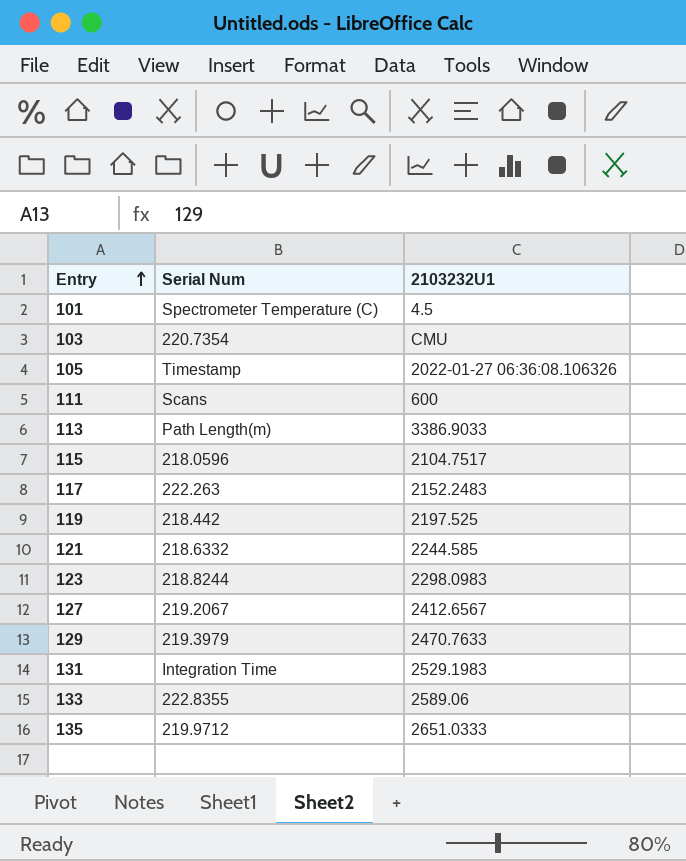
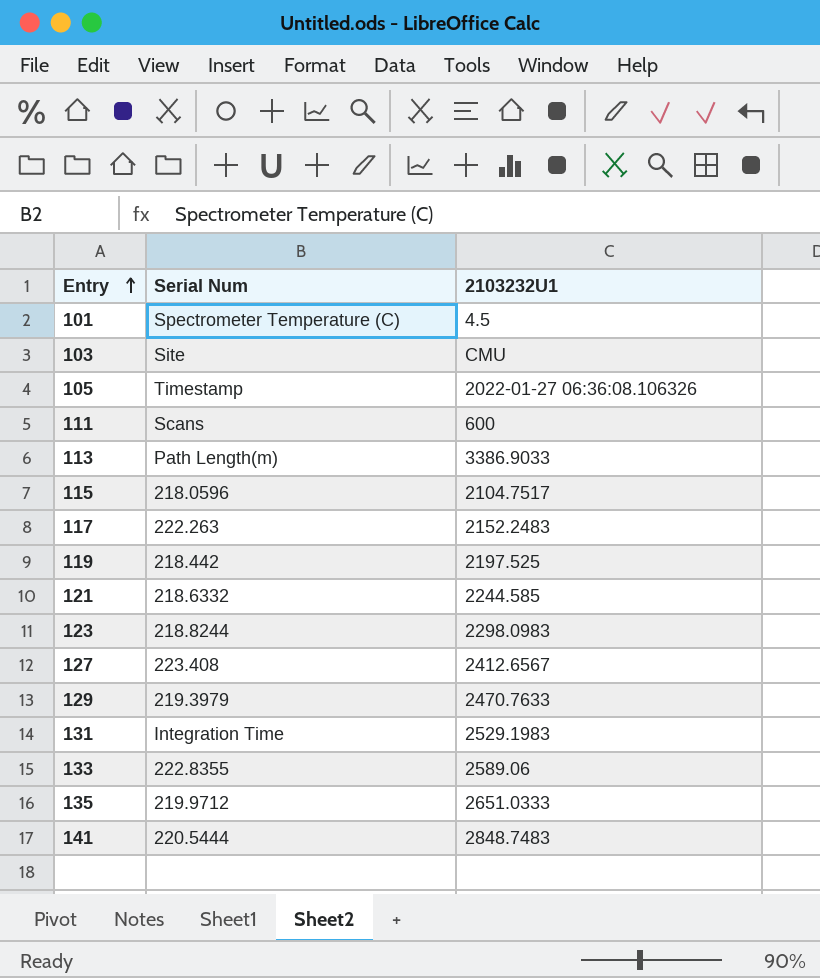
103 | Serial Num: 220.7354 -> Site
127 | Serial Num: 219.2067 -> 223.408
row 141: none -> 220.5444 | 2848.7483

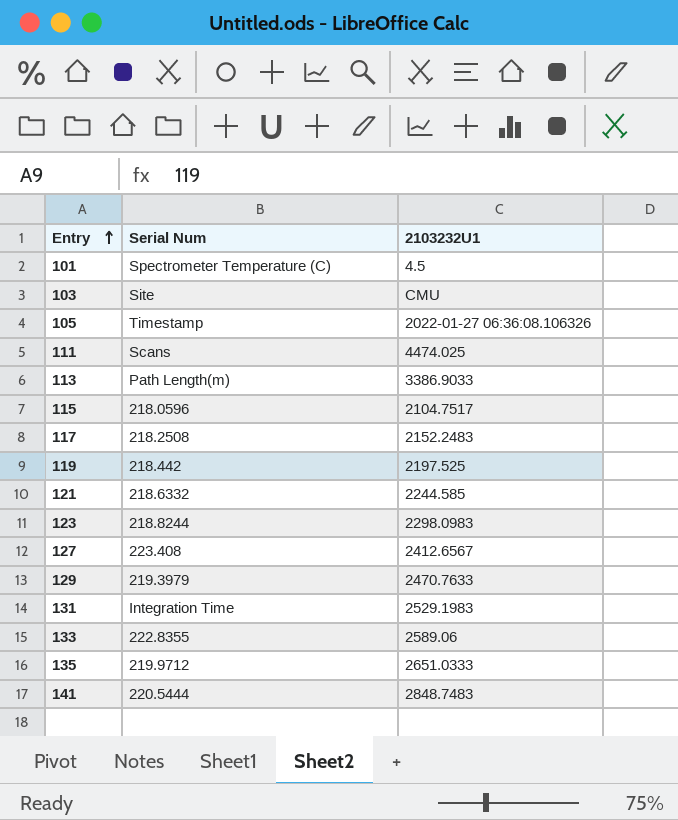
111 | 2103232U1: 600 -> 4474.025
117 | Serial Num: 222.263 -> 218.2508

